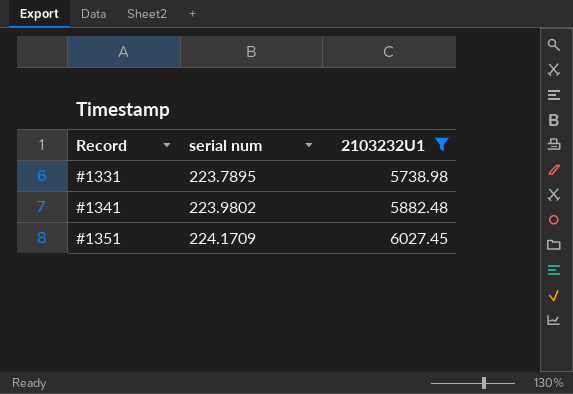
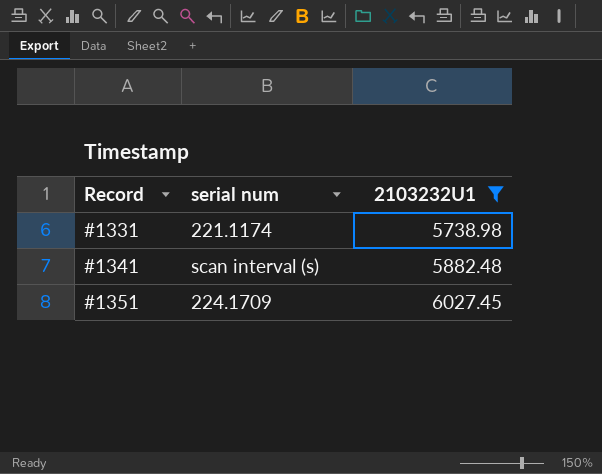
#1331 | serial num: 223.7895 -> 221.1174
#1341 | serial num: 223.9802 -> scan interval (s)

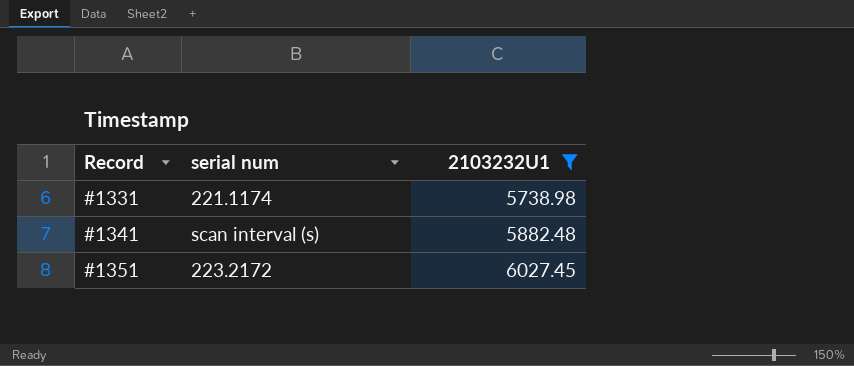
#1351 | serial num: 224.1709 -> 223.2172

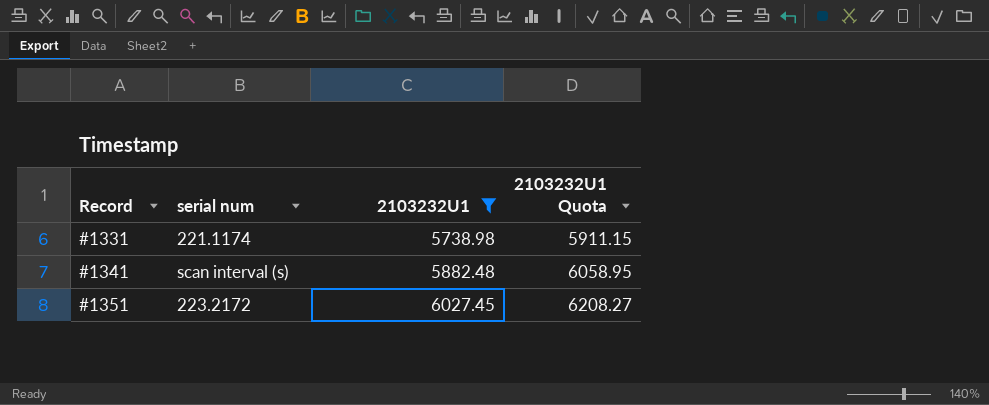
column 2103232U1 Quota | formula: none -> [2103232U1] * 1.03

